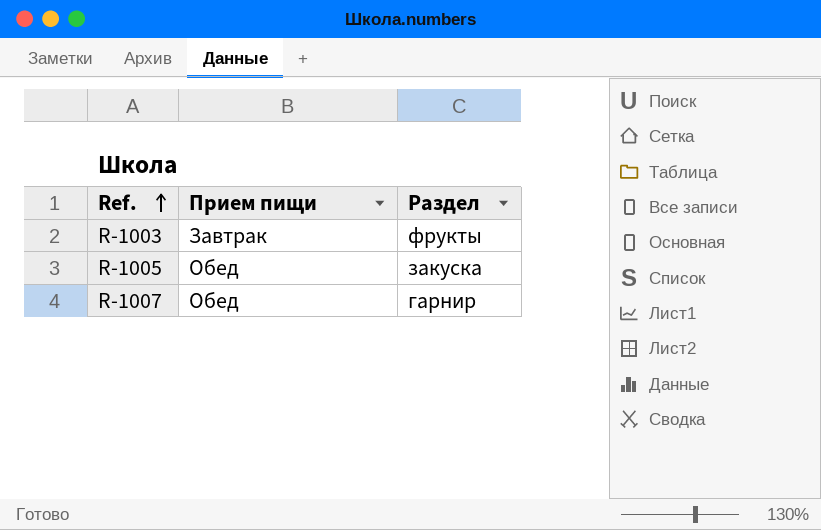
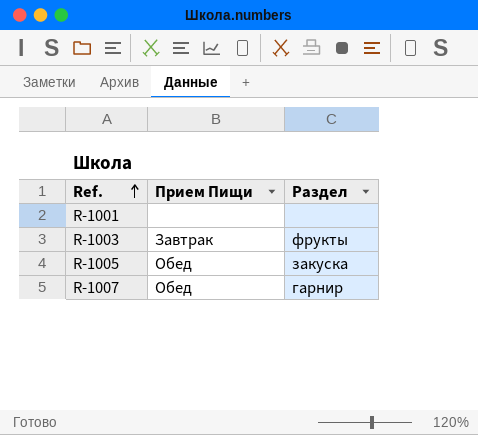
column name: Прием пищи -> Прием Пищи
row R-1001: none -> none | none

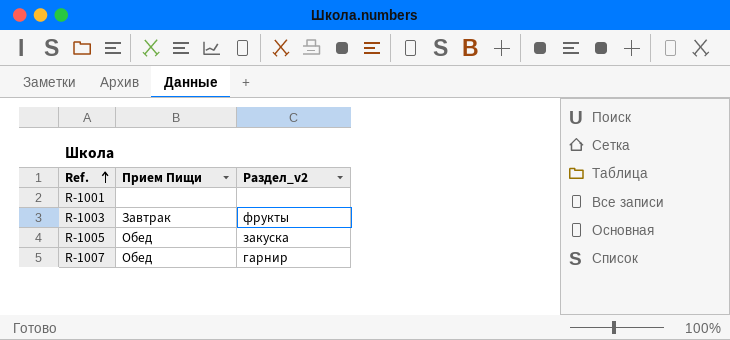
column name: Раздел -> Раздел_v2

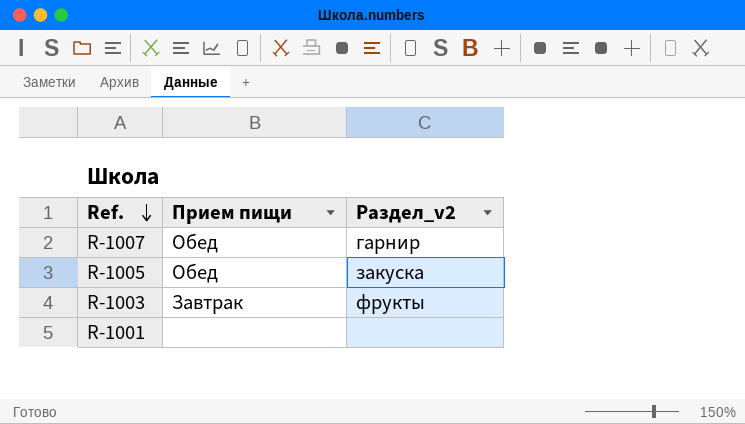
row order: Ref. ascending -> Ref. descending
column name: Прием Пищи -> Прием пищи

